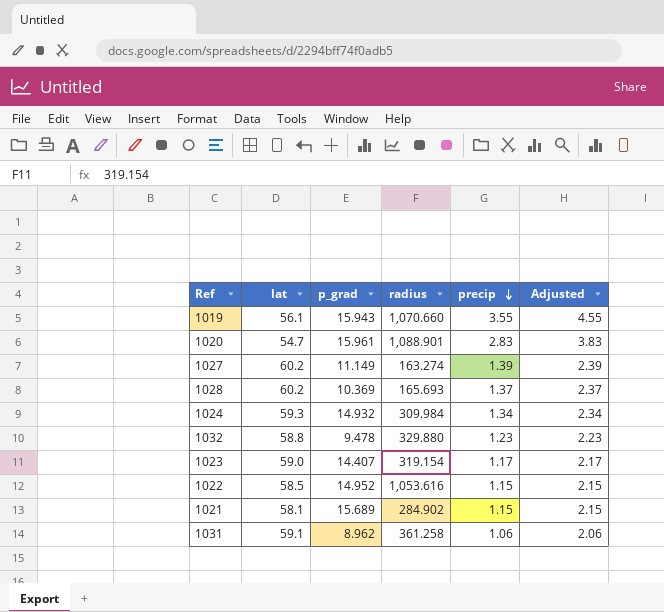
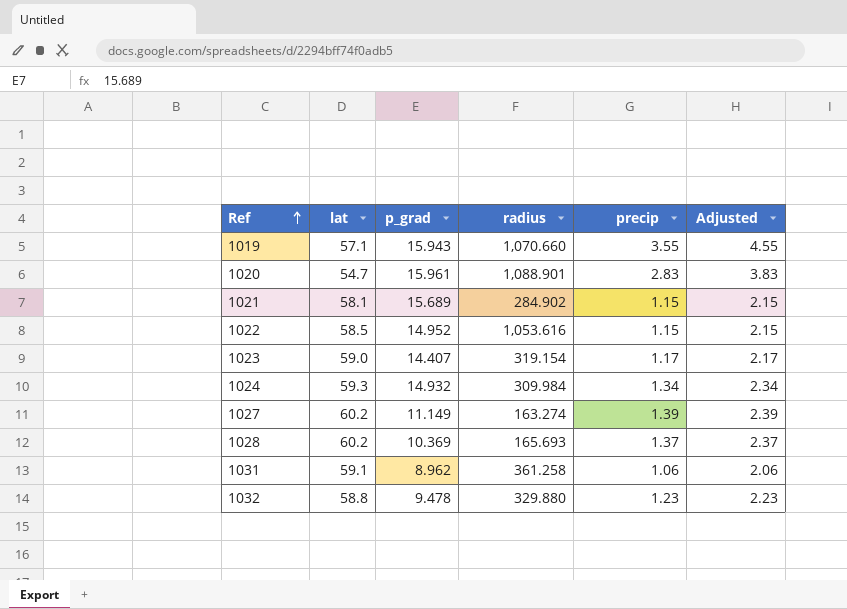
row order: precip descending -> Ref ascending
1019 | lat: 56.1 -> 57.1

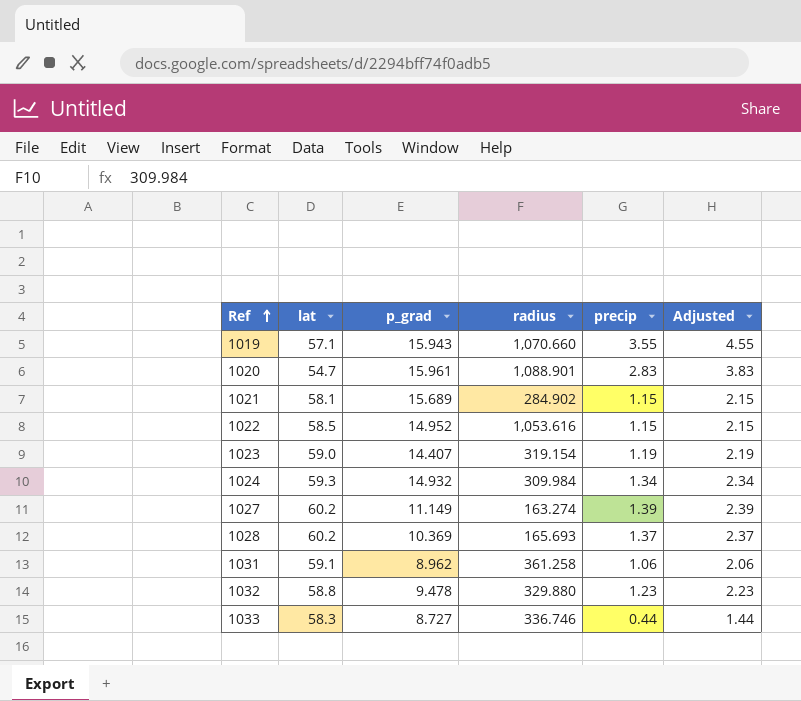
1023 | precip: 1.17 -> 1.19
1023 | Adjusted: 2.17 -> 2.19
row 1033: none -> 58.3 | 8.727 | 336.746 | 0.44 | 1.44

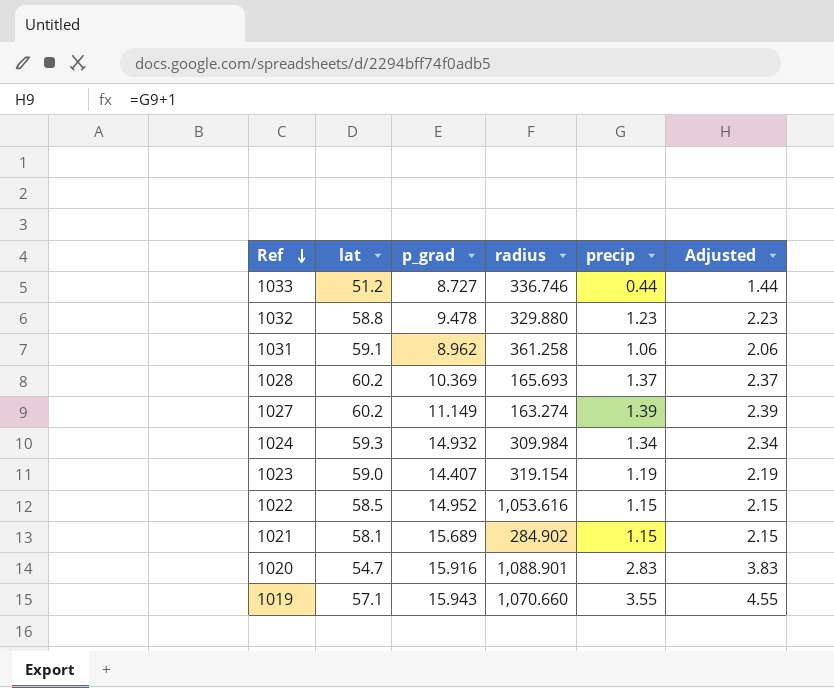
row order: Ref ascending -> Ref descending
1033 | lat: 58.3 -> 51.2
1020 | p_grad: 15.961 -> 15.916

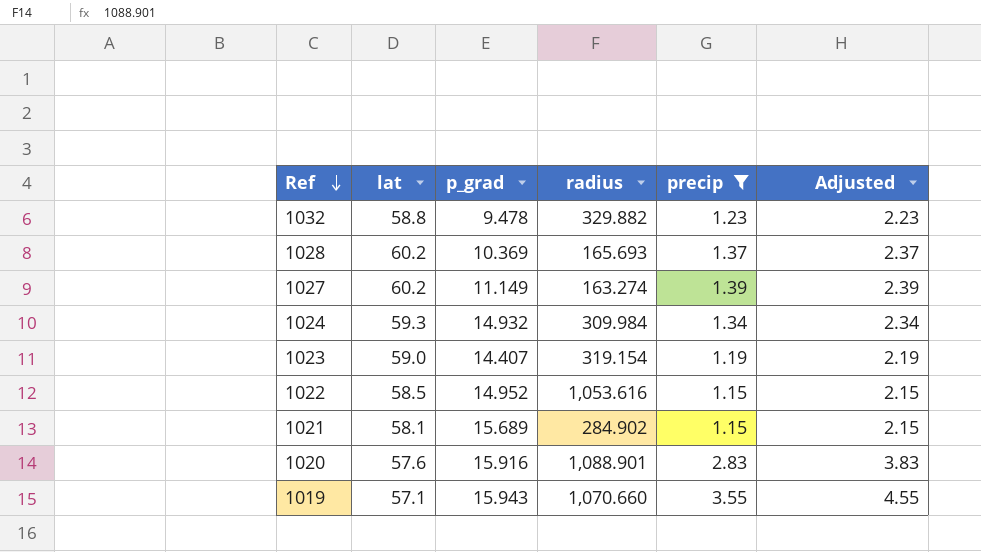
filter: none -> precip >= 1.15
1032 | radius: 329.880 -> 329.882
1020 | lat: 54.7 -> 57.6

